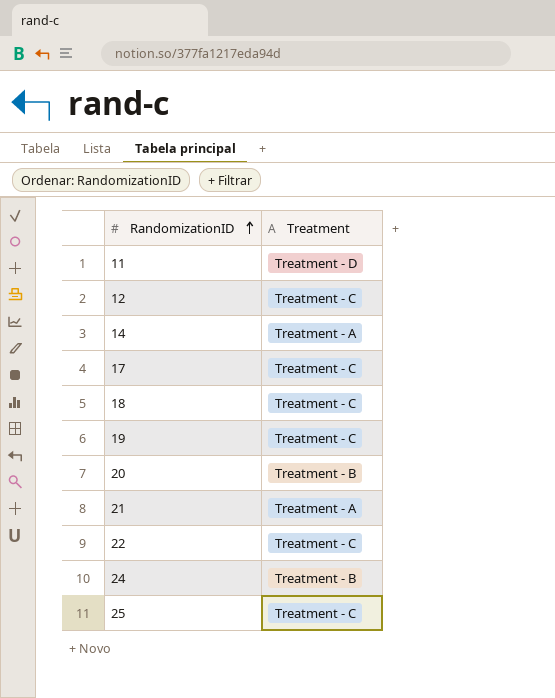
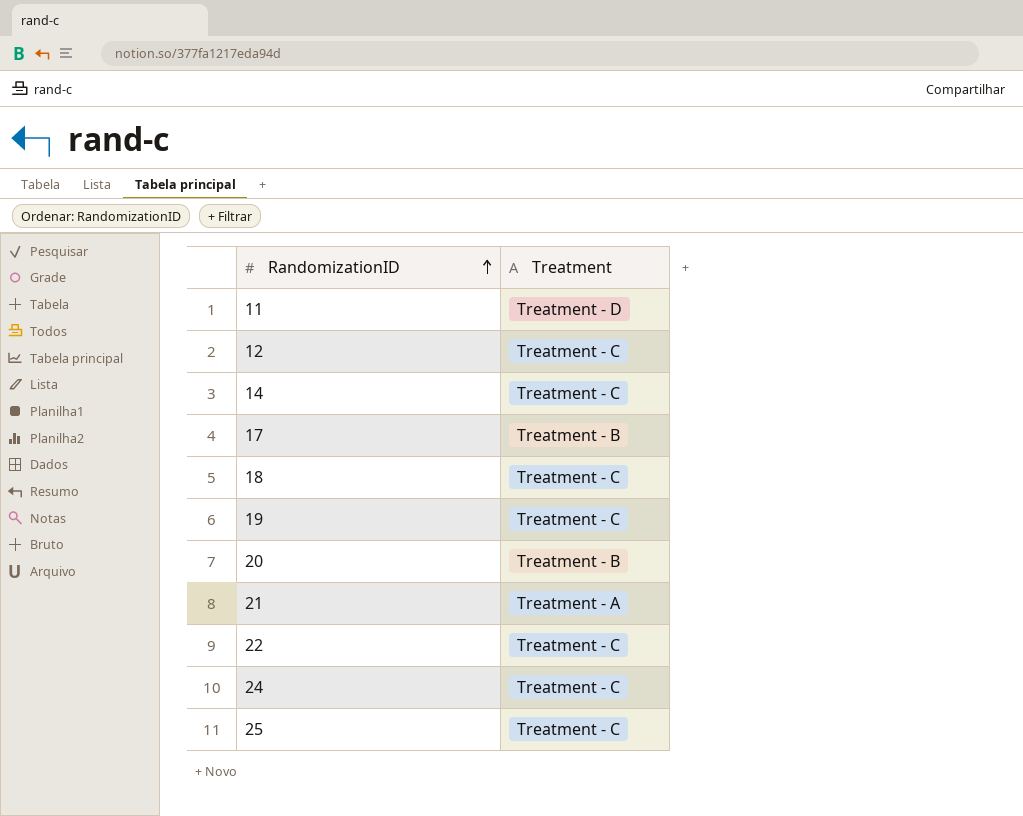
14 | Treatment: Treatment - A -> Treatment - C
17 | Treatment: Treatment - C -> Treatment - B
24 | Treatment: Treatment - B -> Treatment - C

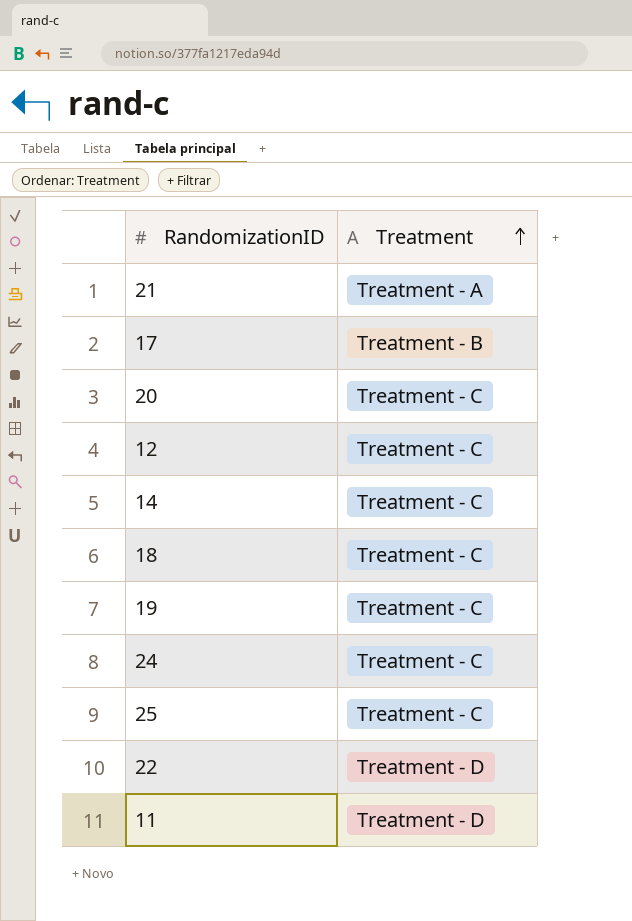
row order: RandomizationID ascending -> Treatment ascending
20 | Treatment: Treatment - B -> Treatment - C
22 | Treatment: Treatment - C -> Treatment - D

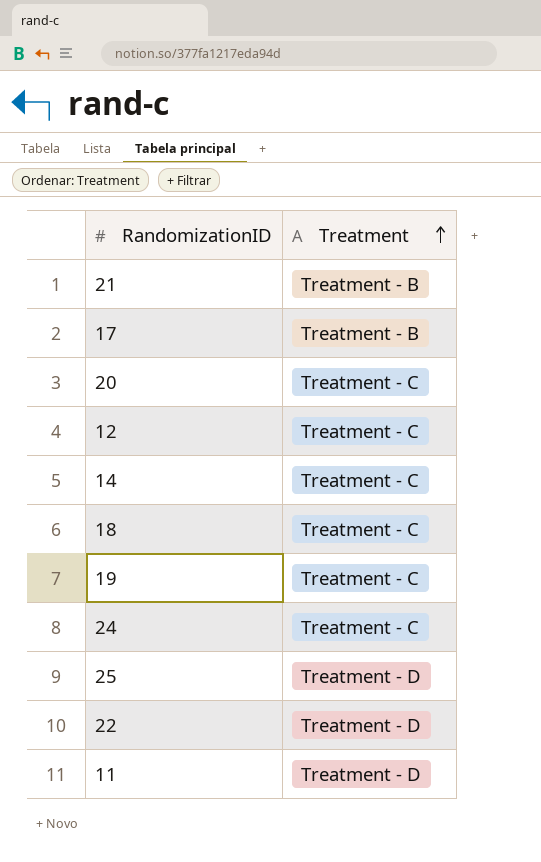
21 | Treatment: Treatment - A -> Treatment - B
25 | Treatment: Treatment - C -> Treatment - D

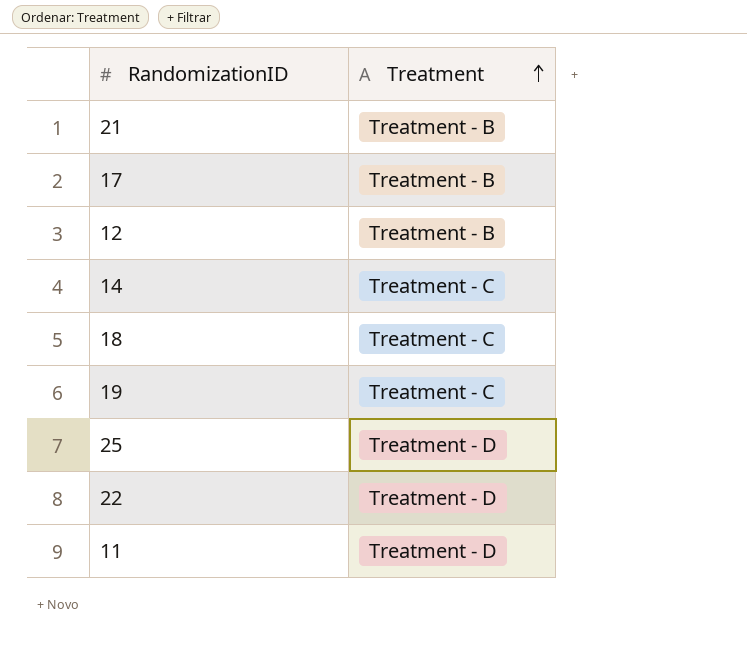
row 20: Treatment - C -> none
row 24: Treatment - C -> none
12 | Treatment: Treatment - C -> Treatment - B

